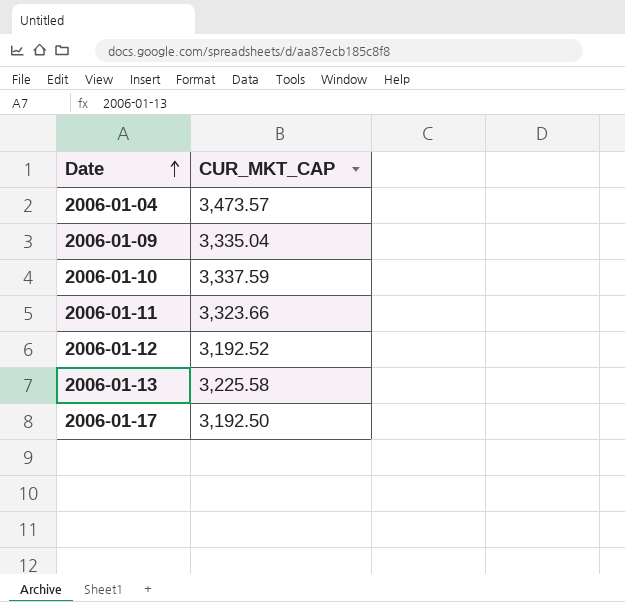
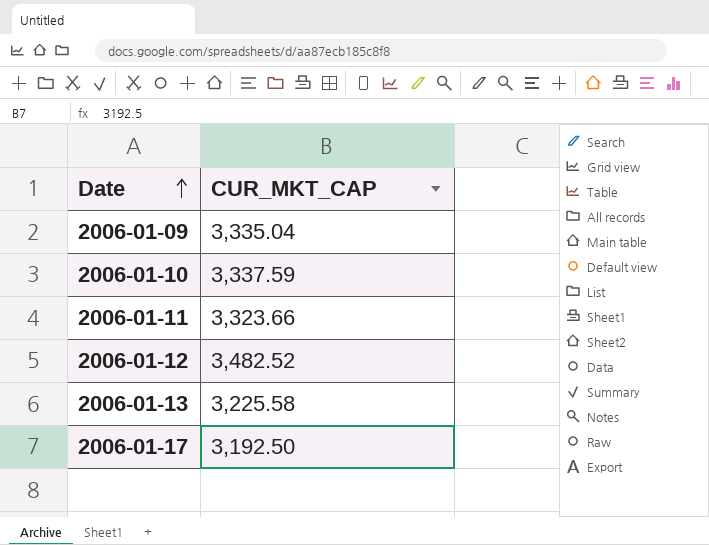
row 2006-01-04: 3,473.57 -> none
2006-01-12 | CUR_MKT_CAP: 3,192.52 -> 3,482.52

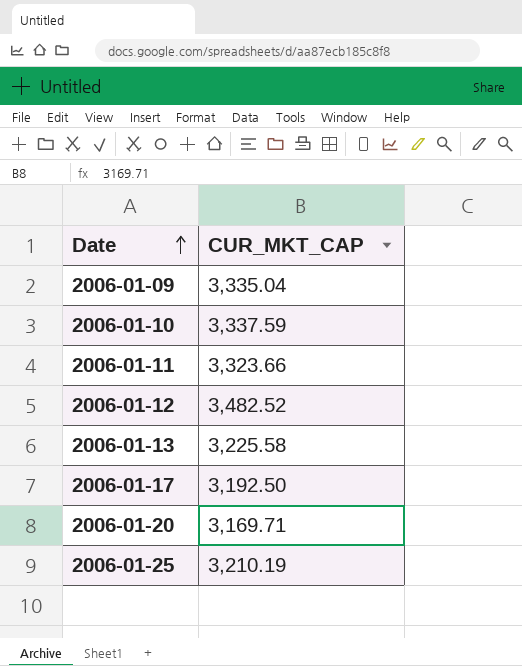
row 2006-01-20: none -> 3,169.71
row 2006-01-25: none -> 3,210.19

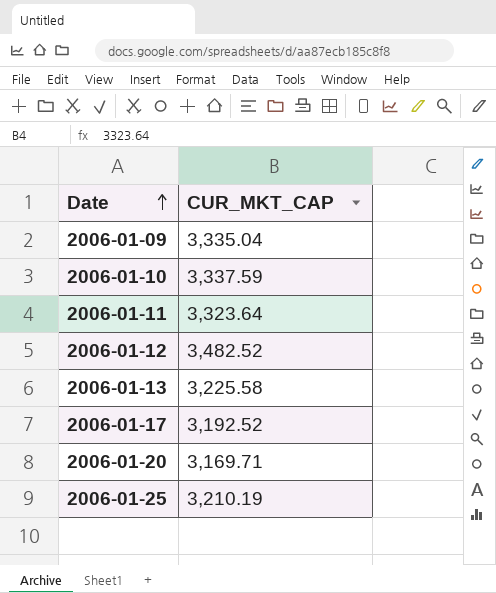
2006-01-11 | CUR_MKT_CAP: 3,323.66 -> 3,323.64
2006-01-17 | CUR_MKT_CAP: 3,192.50 -> 3,192.52

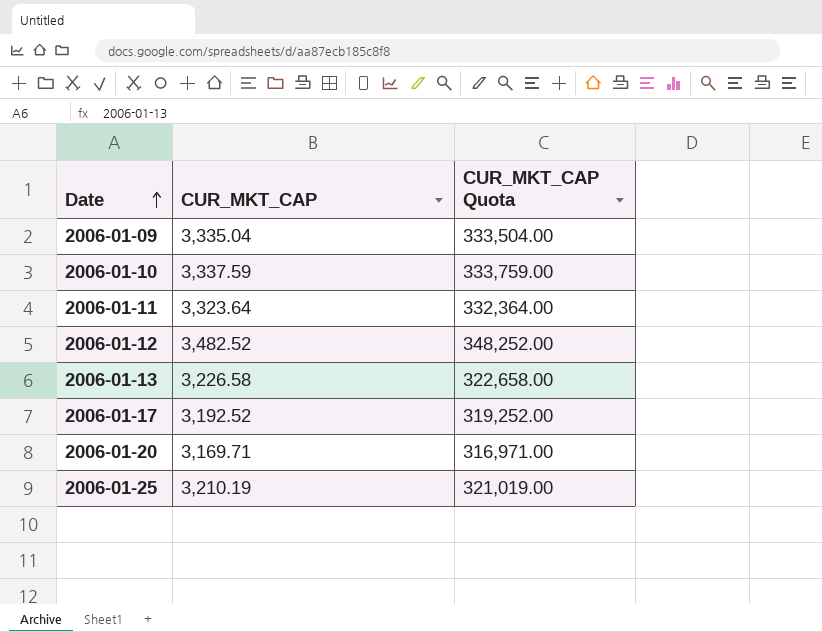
column CUR_MKT_CAP Quota | formula: none -> [CUR_MKT_CAP] * 100
2006-01-13 | CUR_MKT_CAP: 3,225.58 -> 3,226.58

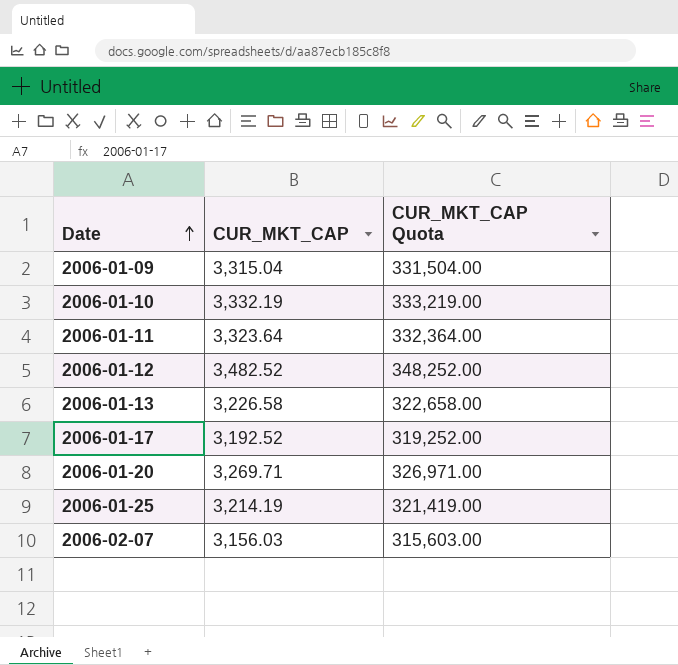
2006-01-09 | CUR_MKT_CAP: 3,335.04 -> 3,315.04
2006-01-09 | CUR_MKT_CAP Quota: 333,504.00 -> 331,504.00
2006-01-10 | CUR_MKT_CAP: 3,337.59 -> 3,332.19
2006-01-10 | CUR_MKT_CAP Quota: 333,759.00 -> 333,219.00
2006-01-20 | CUR_MKT_CAP: 3,169.71 -> 3,269.71
2006-01-20 | CUR_MKT_CAP Quota: 316,971.00 -> 326,971.00
2006-01-25 | CUR_MKT_CAP: 3,210.19 -> 3,214.19
2006-01-25 | CUR_MKT_CAP Quota: 321,019.00 -> 321,419.00
row 2006-02-07: none -> 3,156.03 | 315,603.00

